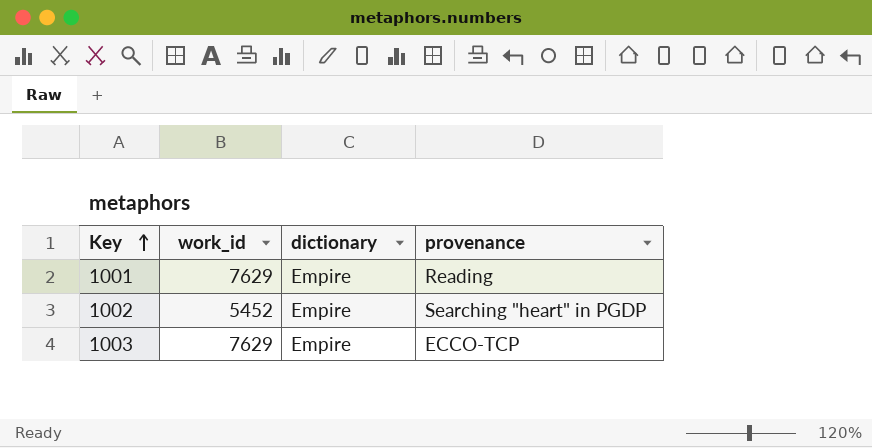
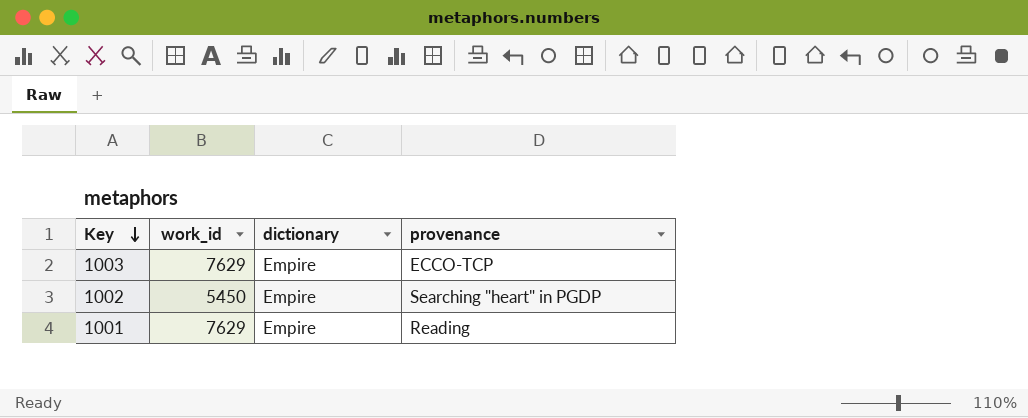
row order: Key ascending -> Key descending
1002 | work_id: 5452 -> 5450

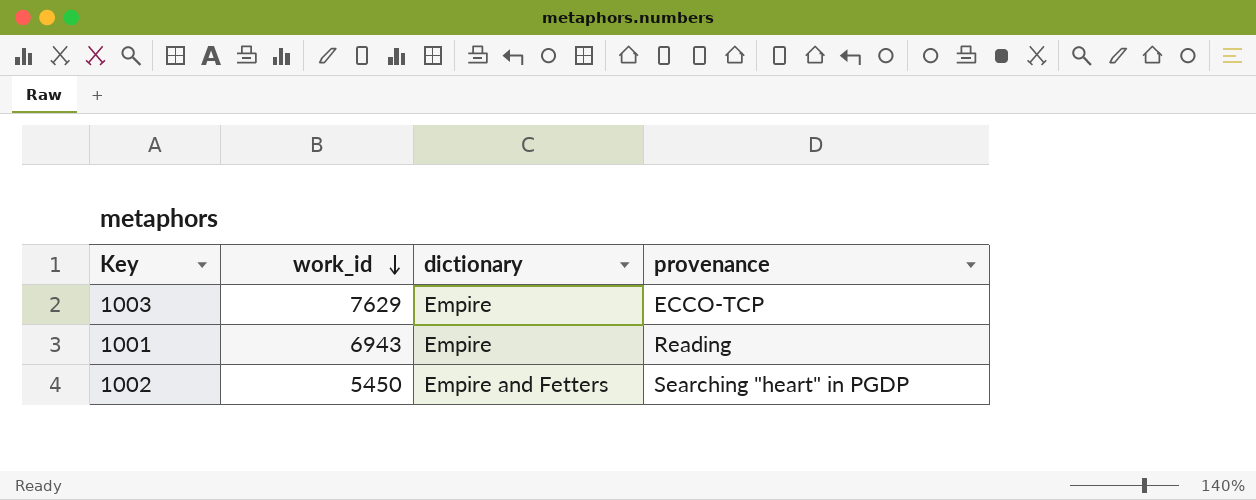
row order: Key descending -> work_id descending
1001 | work_id: 7629 -> 6943
1002 | dictionary: Empire -> Empire and Fetters

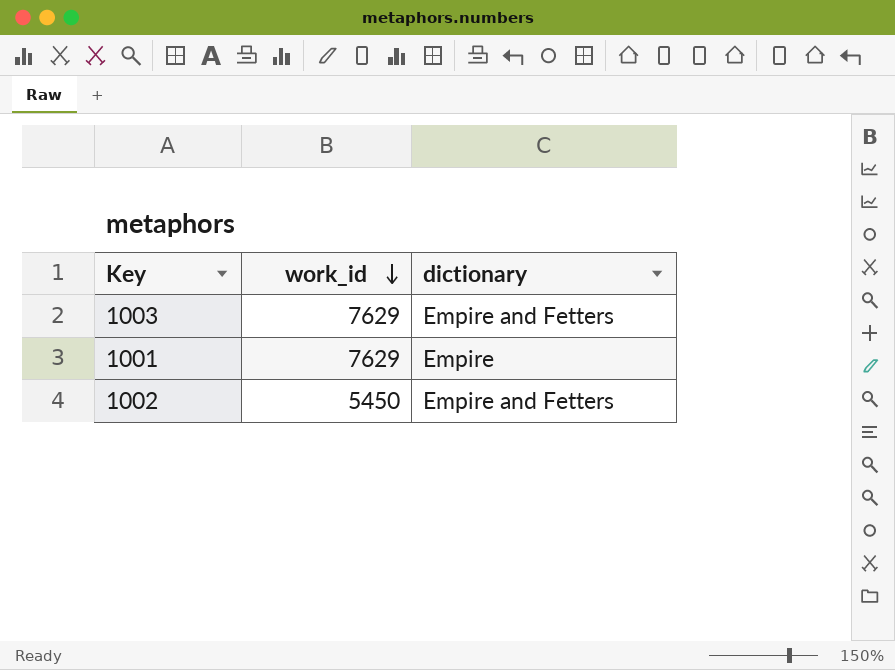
column provenance | position: 4 -> none
1003 | dictionary: Empire -> Empire and Fetters
1001 | work_id: 6943 -> 7629

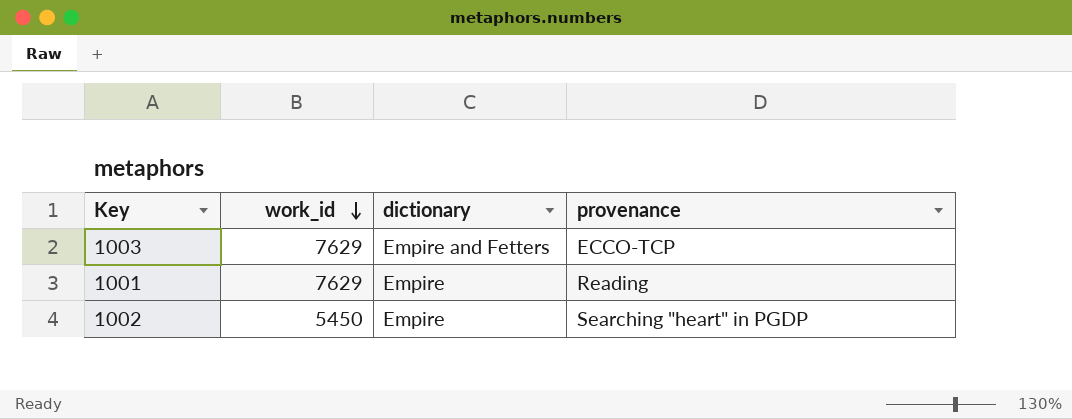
column provenance | position: none -> 4
1002 | dictionary: Empire and Fetters -> Empire

